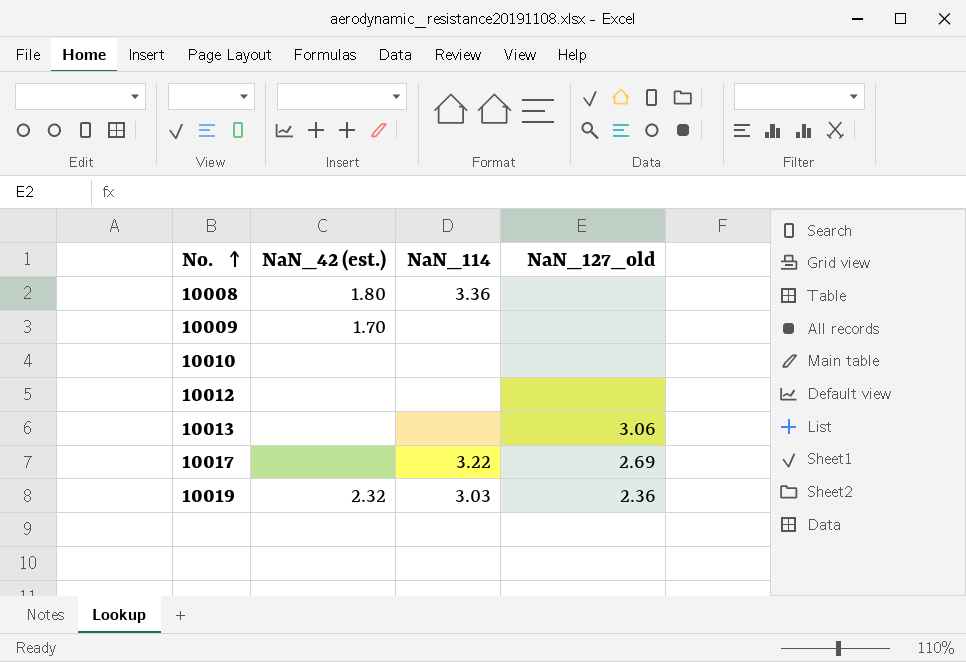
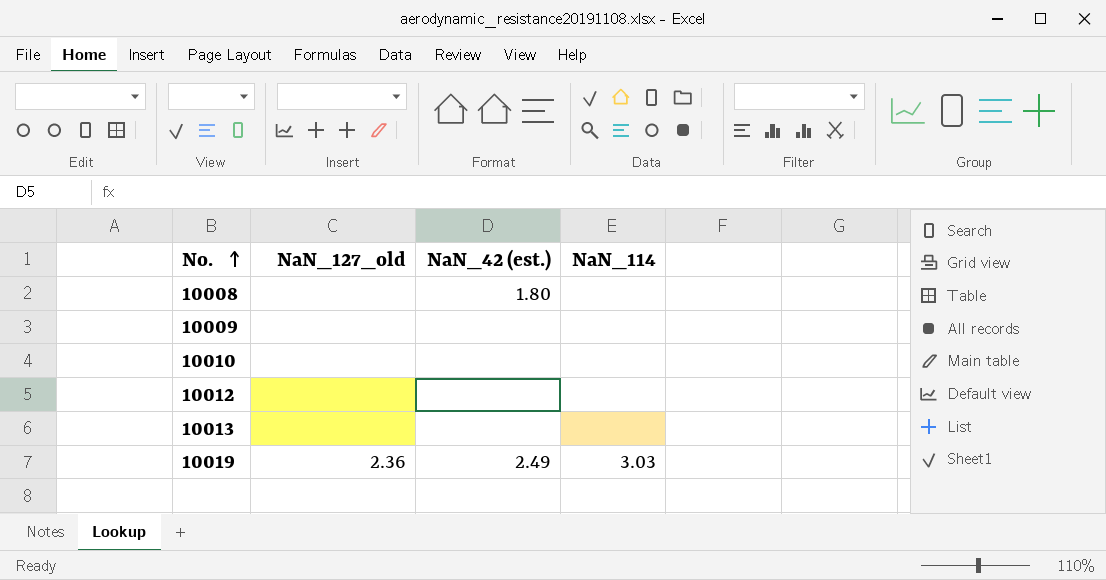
column NaN_127_old | position: 4 -> 2
row 10017: none | 3.22 | 2.69 -> none
10008 | NaN_114: 3.36 -> none
10009 | NaN_42 (est.): 1.70 -> none
10013 | NaN_127_old: 3.06 -> none
10019 | NaN_42 (est.): 2.32 -> 2.49

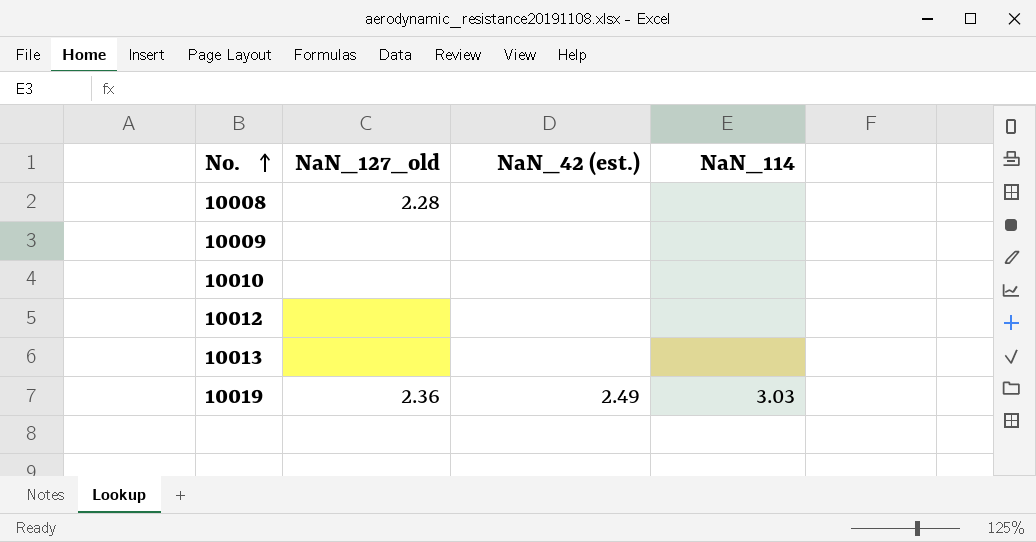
10008 | NaN_127_old: none -> 2.28
10008 | NaN_42 (est.): 1.80 -> none

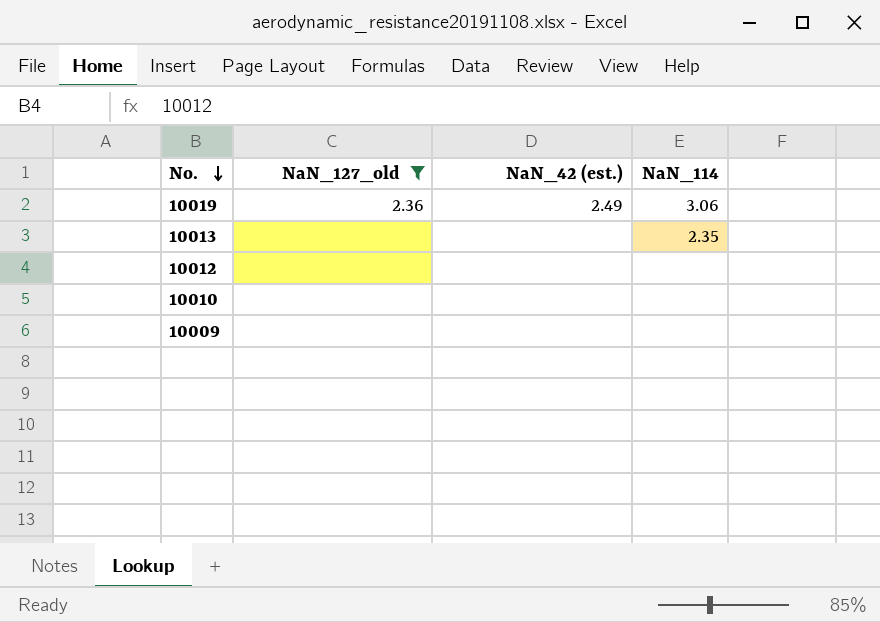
filter: none -> NaN_127_old != 2.28
row order: No. ascending -> No. descending
10019 | NaN_114: 3.03 -> 3.06
10013 | NaN_114: none -> 2.35

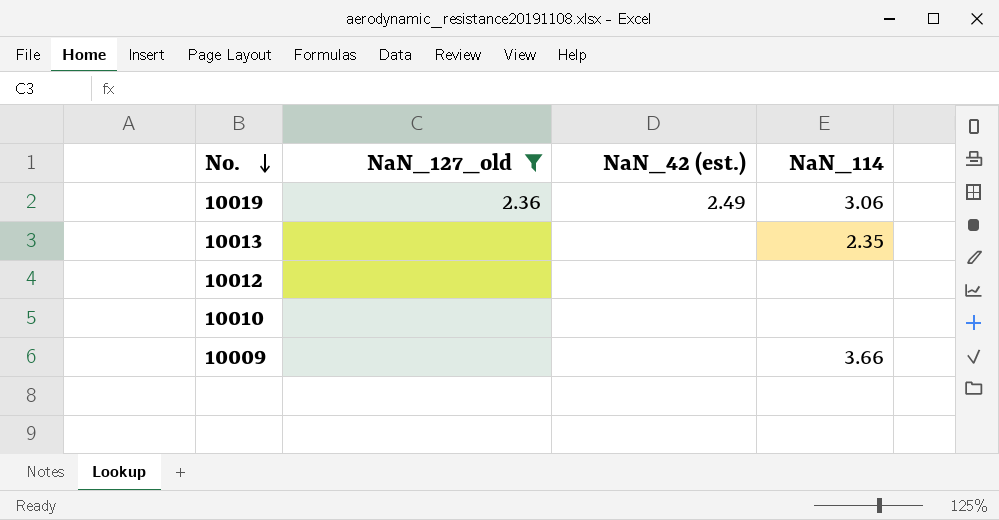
10009 | NaN_114: none -> 3.66

